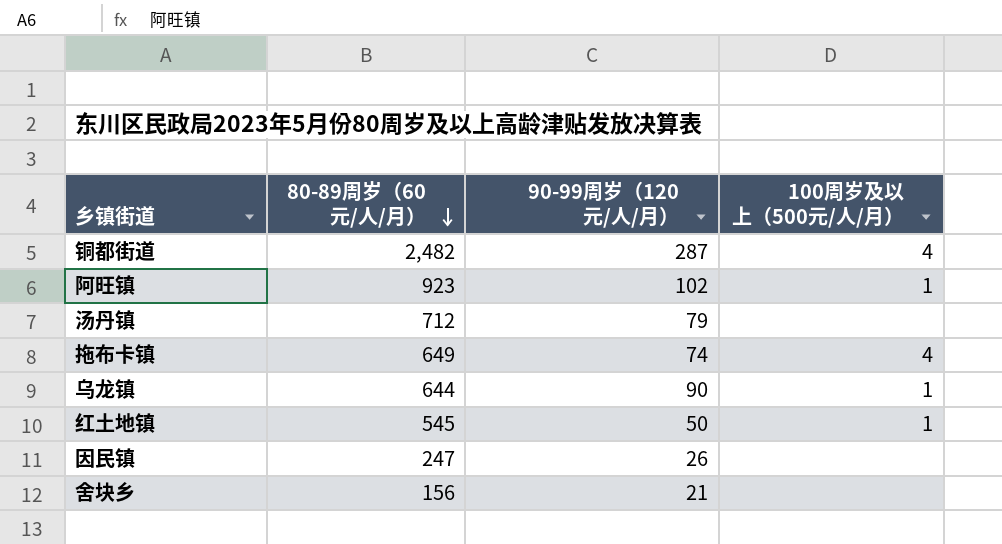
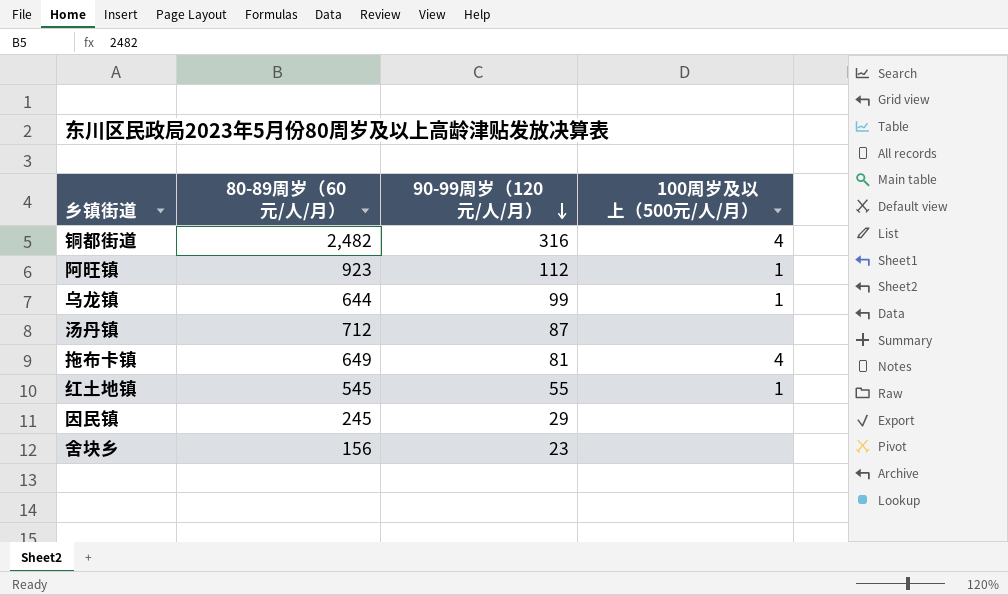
row order: 80-89周岁（60元/人/月） descending -> 90-99周岁（120元/人/月） descending
铜都街道 | 90-99周岁（120元/人/月）: 287 -> 316
阿旺镇 | 90-99周岁（120元/人/月）: 102 -> 112
乌龙镇 | 90-99周岁（120元/人/月）: 90 -> 99
汤丹镇 | 90-99周岁（120元/人/月）: 79 -> 87
拖布卡镇 | 90-99周岁（120元/人/月）: 74 -> 81
红土地镇 | 90-99周岁（120元/人/月）: 50 -> 55
因民镇 | 80-89周岁（60元/人/月）: 247 -> 245
因民镇 | 90-99周岁（120元/人/月）: 26 -> 29
舍块乡 | 90-99周岁（120元/人/月）: 21 -> 23

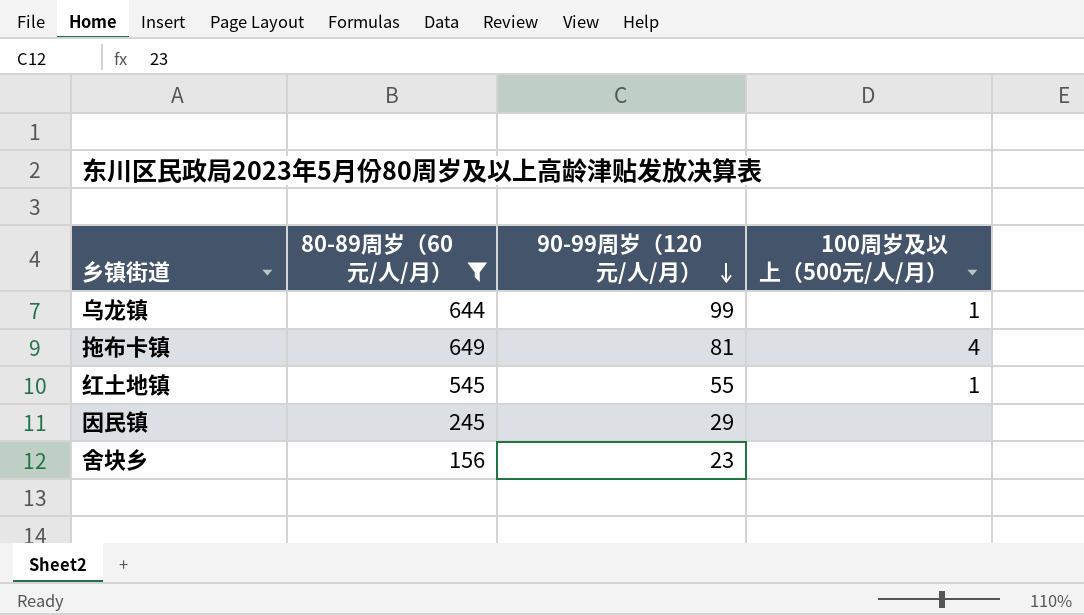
filter: none -> 80-89周岁（60元/人/月） <= 649

